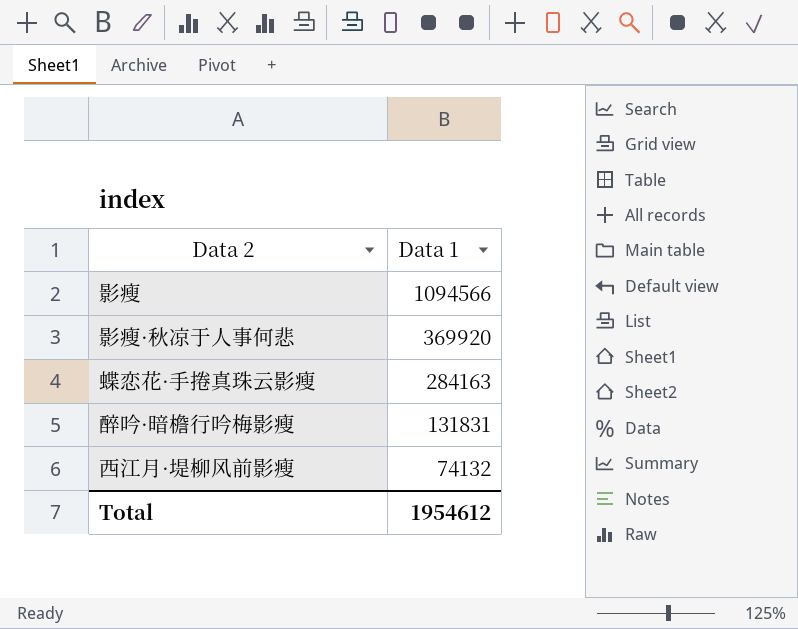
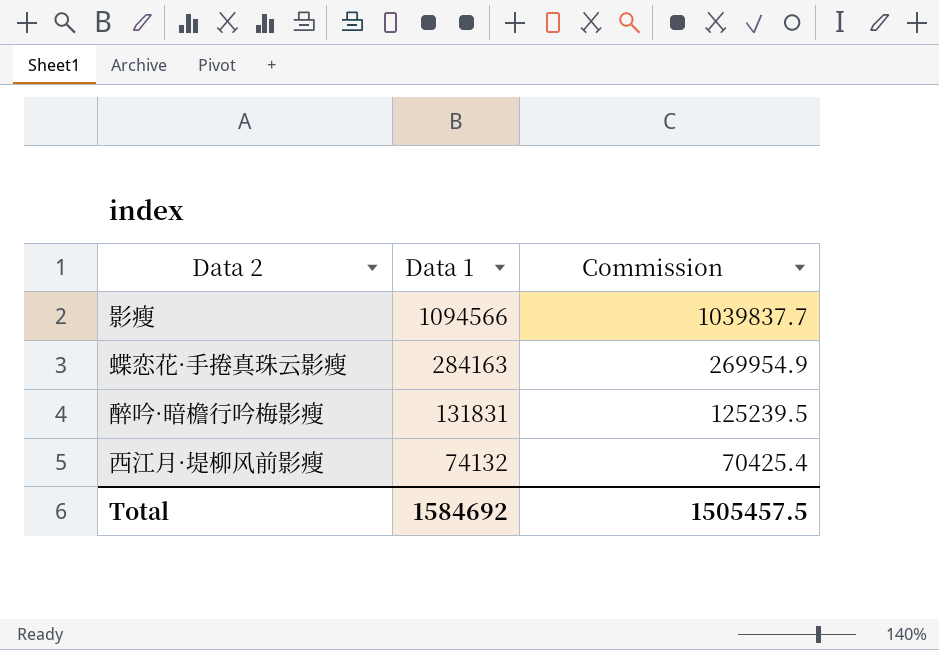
column Commission | formula: none -> [Data 1] * 0.95
row 影瘦·秋凉于人事何悲: 369920 -> none
Total | Data 1: 1954612 -> 1584692

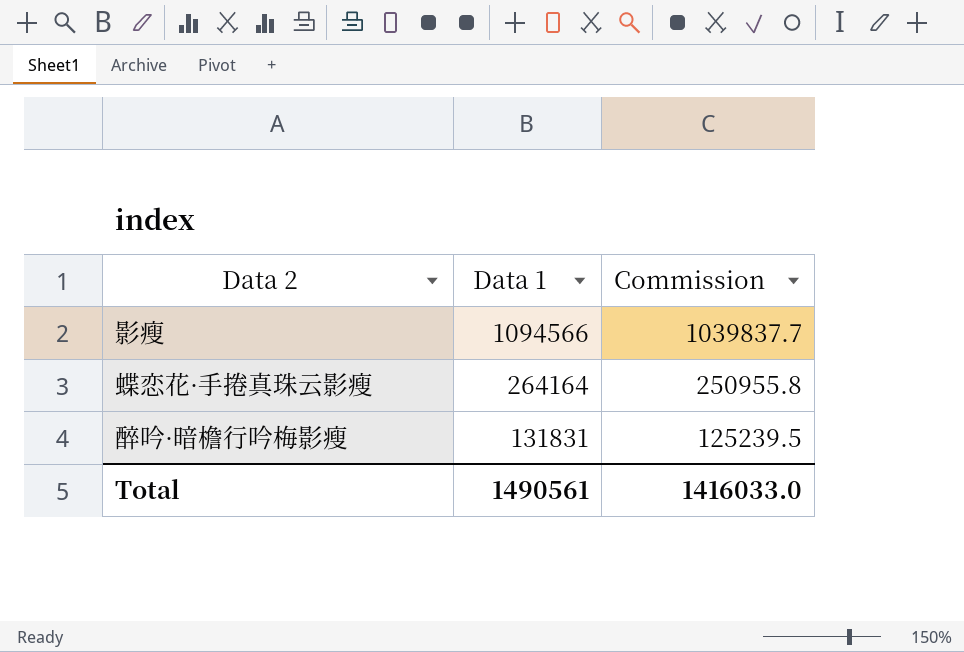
row 西江月·堤柳风前影瘦: 74132 | 70425.4 -> none
蝶恋花·手捲真珠云影瘦 | Data 1: 284163 -> 264164
蝶恋花·手捲真珠云影瘦 | Commission: 269954.9 -> 250955.8
Total | Data 1: 1584692 -> 1490561
Total | Commission: 1505457.5 -> 1416033.0

